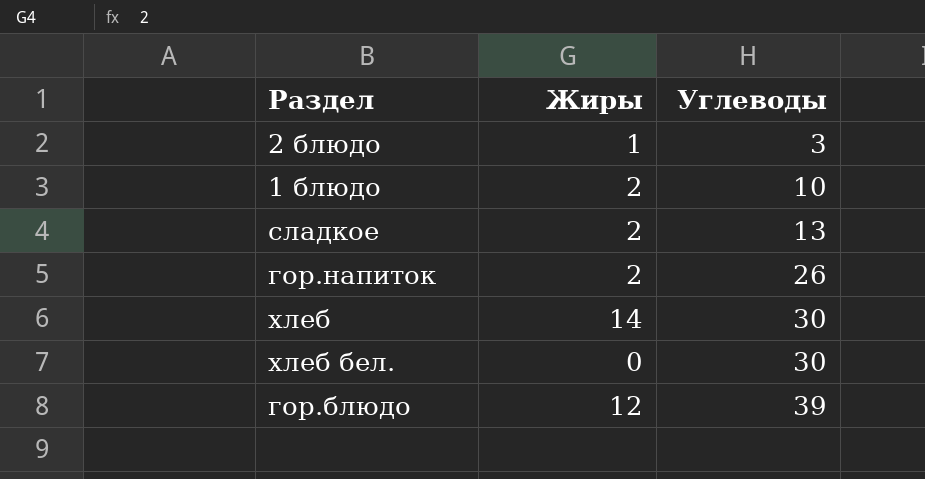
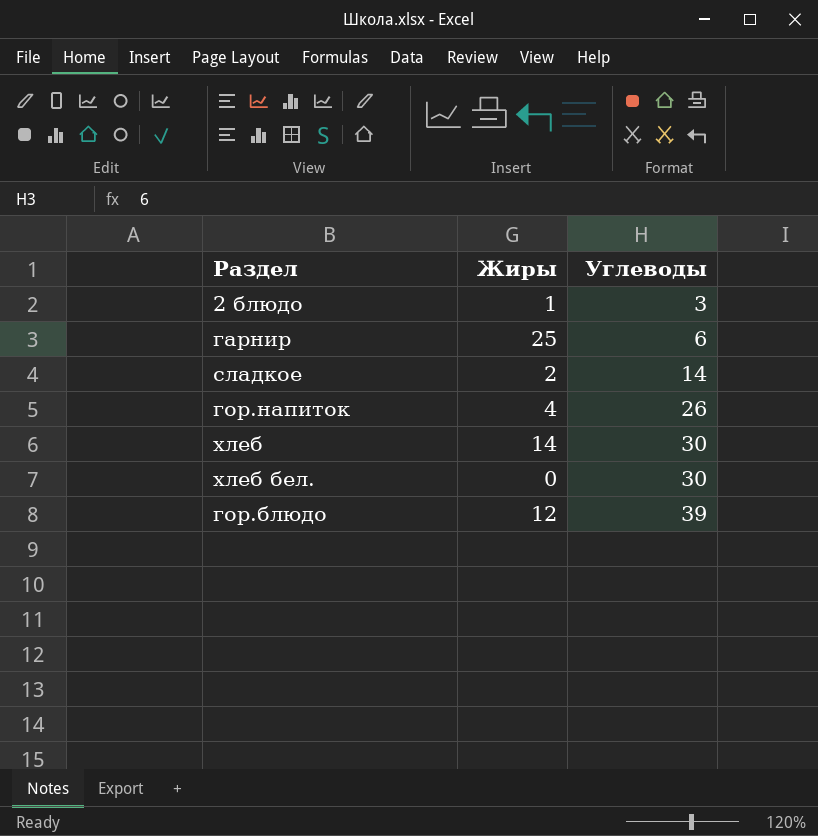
row 1 блюдо: 2 | 10 -> none
row гарнир: none -> 25 | 6
сладкое | Углеводы: 13 -> 14
гор.напиток | Жиры: 2 -> 4

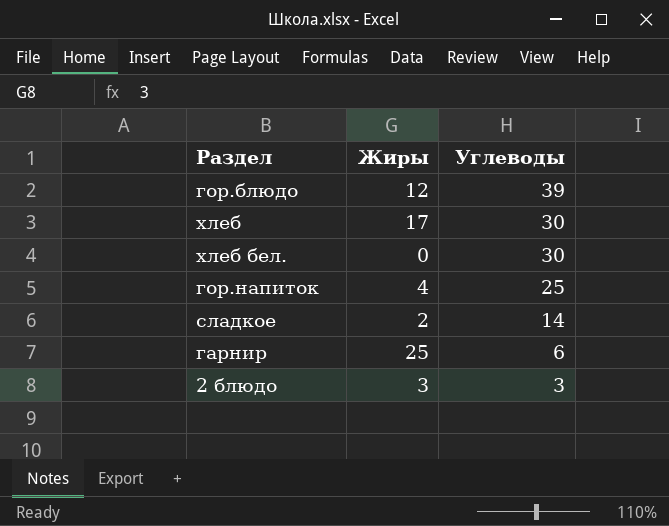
row order: Углеводы ascending -> Углеводы descending
хлеб | Жиры: 14 -> 17
гор.напиток | Углеводы: 26 -> 25
2 блюдо | Жиры: 1 -> 3

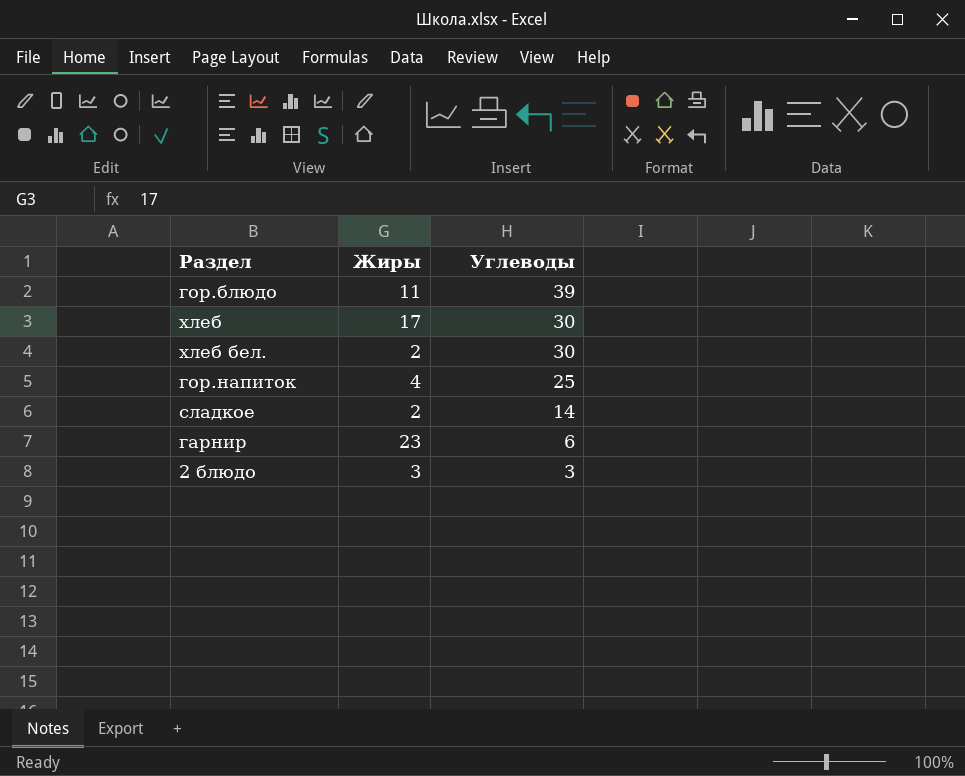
гор.блюдо | Жиры: 12 -> 11
хлеб бел. | Жиры: 0 -> 2
гарнир | Жиры: 25 -> 23

